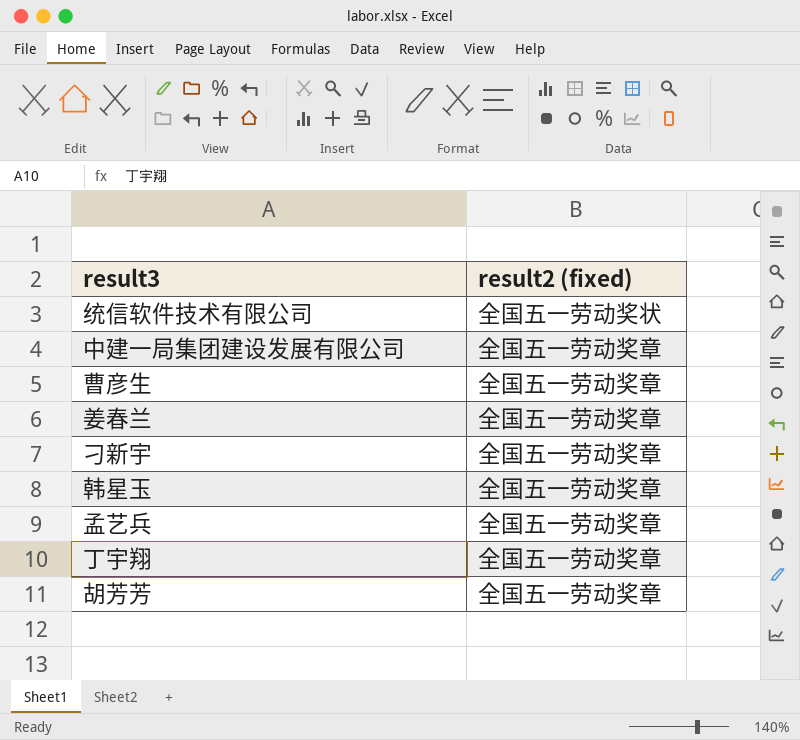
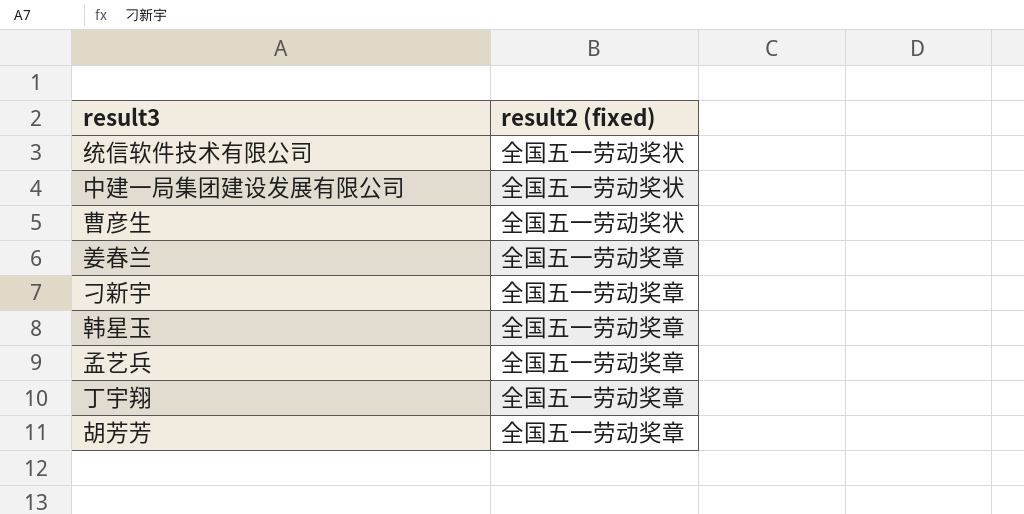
中建一局集团建设发展有限公司 | result2 (fixed): 全国五一劳动奖章 -> 全国五一劳动奖状
曹彦生 | result2 (fixed): 全国五一劳动奖章 -> 全国五一劳动奖状

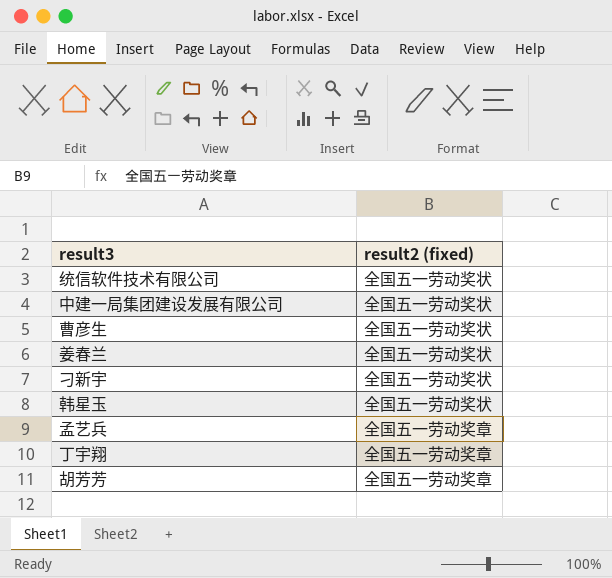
姜春兰 | result2 (fixed): 全国五一劳动奖章 -> 全国五一劳动奖状
刁新宇 | result2 (fixed): 全国五一劳动奖章 -> 全国五一劳动奖状
韩星玉 | result2 (fixed): 全国五一劳动奖章 -> 全国五一劳动奖状

